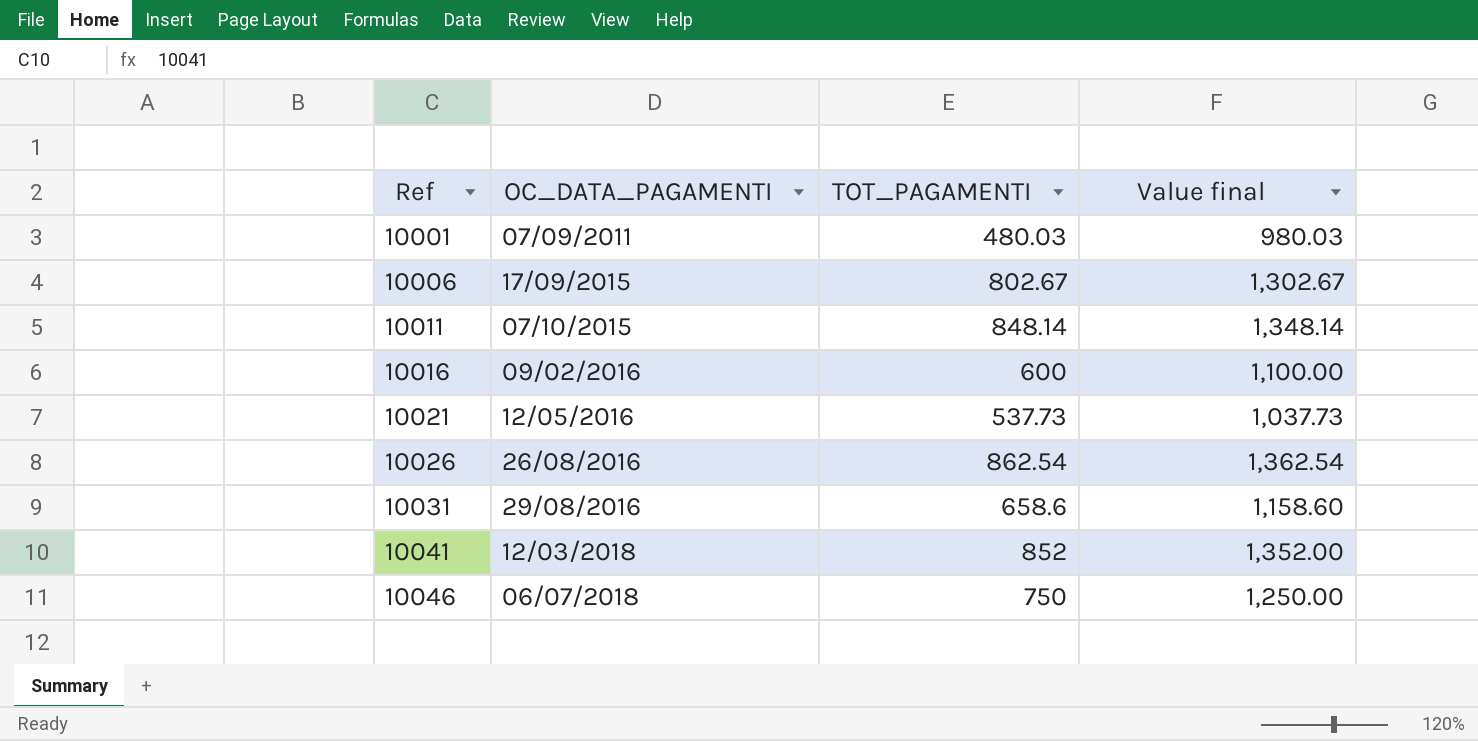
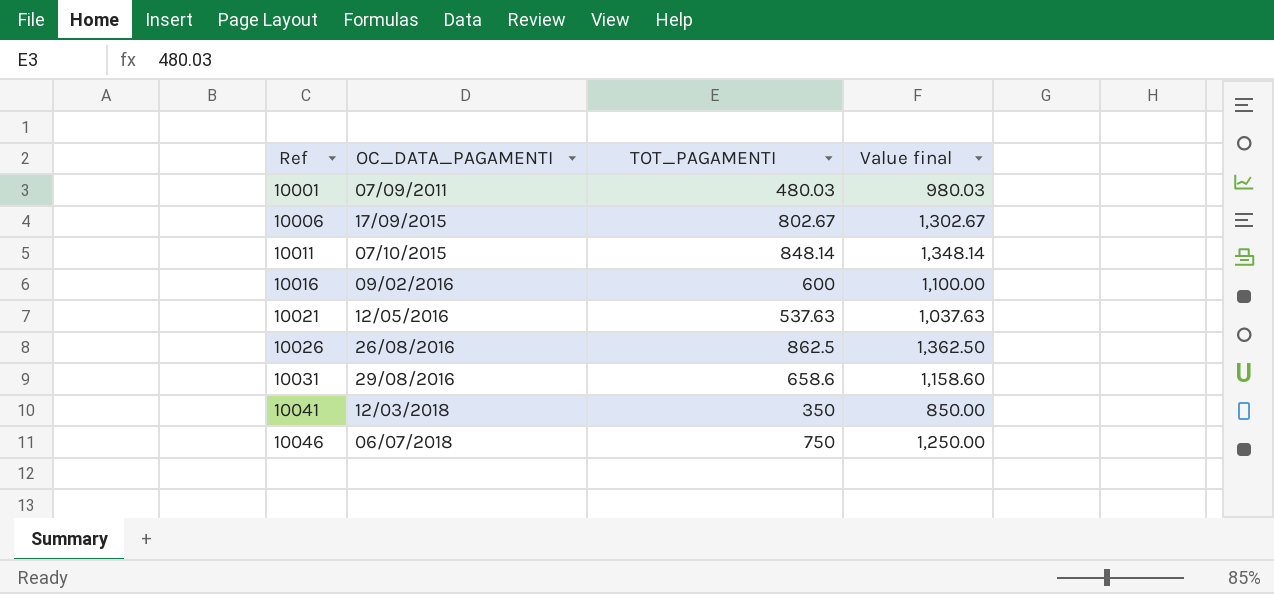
10021 | TOT_PAGAMENTI: 537.73 -> 537.63
10021 | Value final: 1,037.73 -> 1,037.63
10026 | TOT_PAGAMENTI: 862.54 -> 862.5
10026 | Value final: 1,362.54 -> 1,362.50
10041 | TOT_PAGAMENTI: 852 -> 350
10041 | Value final: 1,352.00 -> 850.00

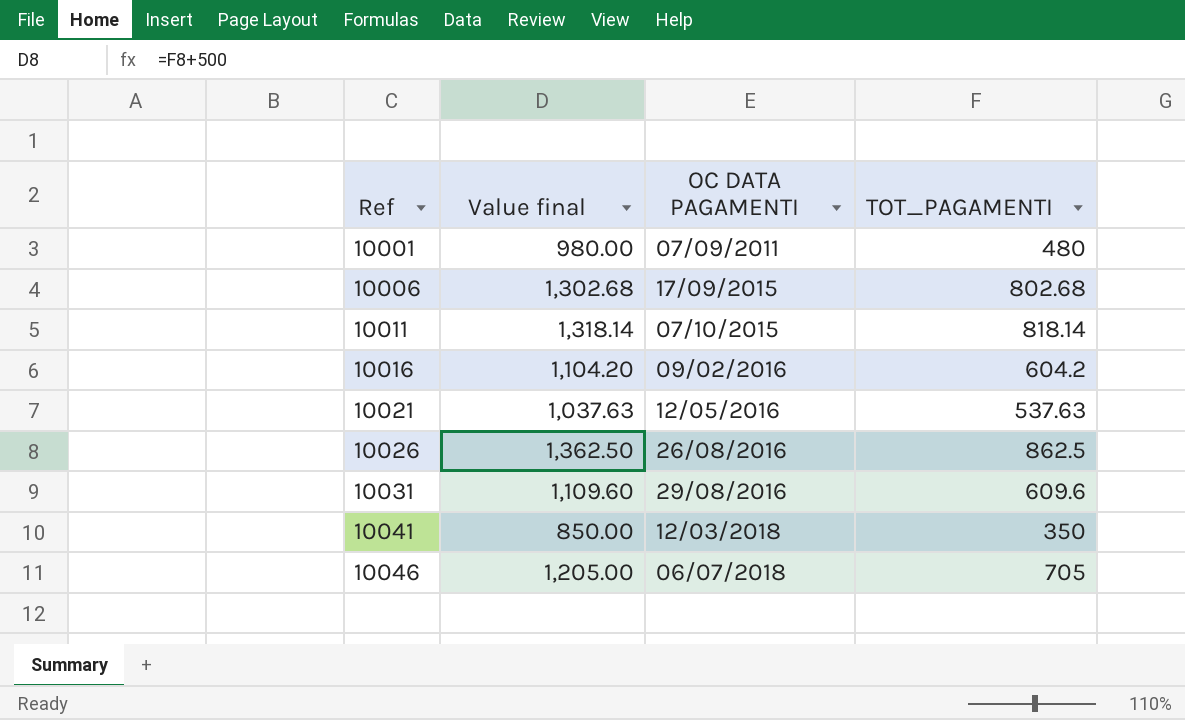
column Value final | position: 4 -> 2
column name: OC_DATA_PAGAMENTI -> OC DATA PAGAMENTI
10001 | Value final: 980.03 -> 980.00
10001 | TOT_PAGAMENTI: 480.03 -> 480
10006 | Value final: 1,302.67 -> 1,302.68
10006 | TOT_PAGAMENTI: 802.67 -> 802.68
10011 | Value final: 1,348.14 -> 1,318.14
10011 | TOT_PAGAMENTI: 848.14 -> 818.14
10016 | Value final: 1,100.00 -> 1,104.20
10016 | TOT_PAGAMENTI: 600 -> 604.2
10031 | Value final: 1,158.60 -> 1,109.60
10031 | TOT_PAGAMENTI: 658.6 -> 609.6
10046 | Value final: 1,250.00 -> 1,205.00
10046 | TOT_PAGAMENTI: 750 -> 705

